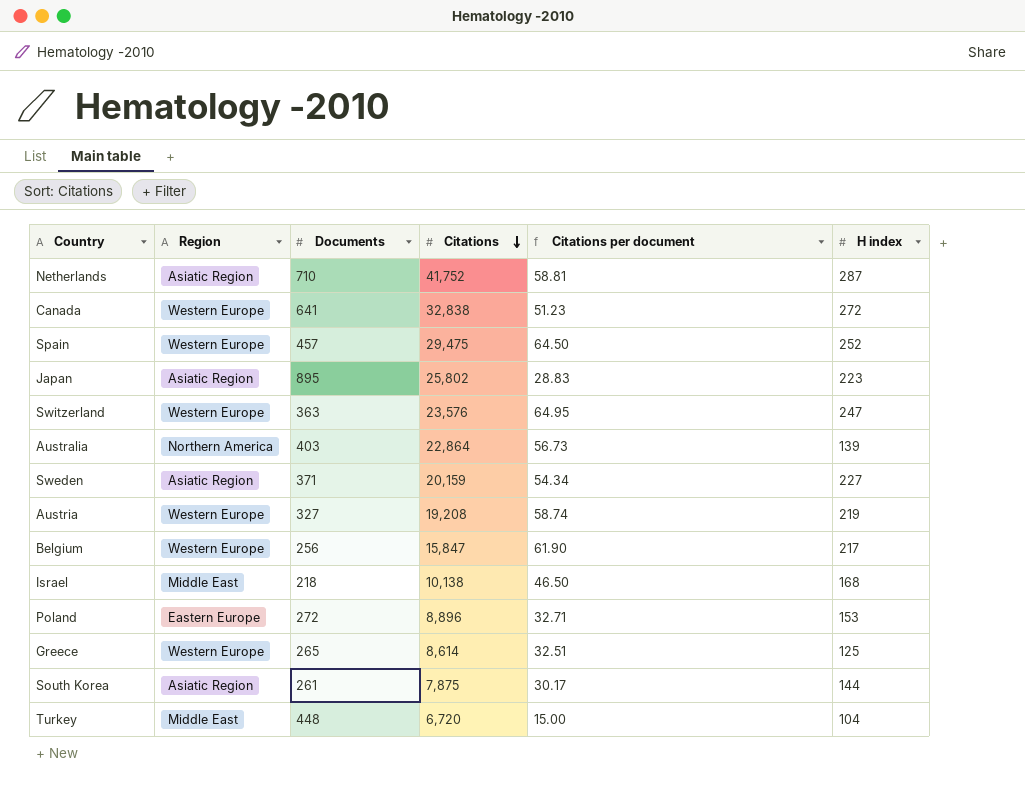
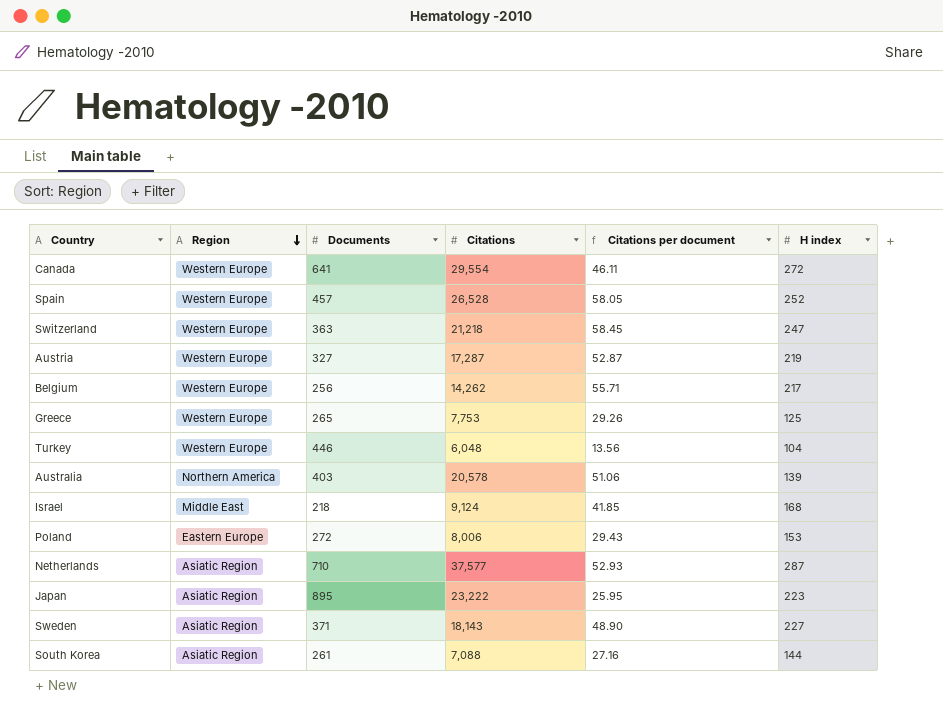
row order: Citations descending -> Region descending
Canada | Citations: 32,838 -> 29,554
Canada | Citations per document: 51.23 -> 46.11
Spain | Citations: 29,475 -> 26,528
Spain | Citations per document: 64.50 -> 58.05
Switzerland | Citations: 23,576 -> 21,218
Switzerland | Citations per document: 64.95 -> 58.45
Austria | Citations: 19,208 -> 17,287
Austria | Citations per document: 58.74 -> 52.87
Belgium | Citations: 15,847 -> 14,262
Belgium | Citations per document: 61.90 -> 55.71
Greece | Citations: 8,614 -> 7,753
Greece | Citations per document: 32.51 -> 29.26
Turkey | Region: Middle East -> Western Europe
Turkey | Documents: 448 -> 446
Turkey | Citations: 6,720 -> 6,048
Turkey | Citations per document: 15.00 -> 13.56
Australia | Citations: 22,864 -> 20,578
Australia | Citations per document: 56.73 -> 51.06
Israel | Citations: 10,138 -> 9,124
Israel | Citations per document: 46.50 -> 41.85
Poland | Citations: 8,896 -> 8,006
Poland | Citations per document: 32.71 -> 29.43
Netherlands | Citations: 41,752 -> 37,577
Netherlands | Citations per document: 58.81 -> 52.93
Japan | Citations: 25,802 -> 23,222
Japan | Citations per document: 28.83 -> 25.95
Sweden | Citations: 20,159 -> 18,143
Sweden | Citations per document: 54.34 -> 48.90
South Korea | Citations: 7,875 -> 7,088
South Korea | Citations per document: 30.17 -> 27.16

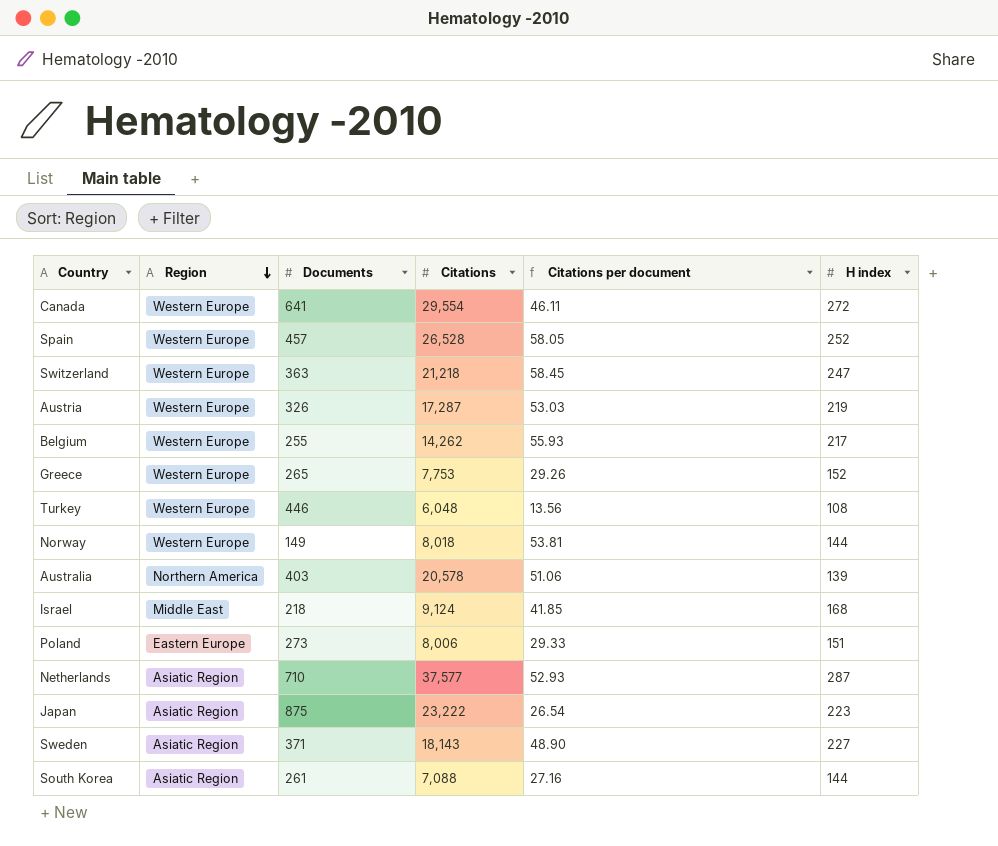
Austria | Documents: 327 -> 326
Austria | Citations per document: 52.87 -> 53.03
Belgium | Documents: 256 -> 255
Belgium | Citations per document: 55.71 -> 55.93
Greece | H index: 125 -> 152
Turkey | H index: 104 -> 108
row Norway: none -> Western Europe | 149 | 8,018 | 53.81 | 144
Poland | Documents: 272 -> 273
Poland | Citations per document: 29.43 -> 29.33
Poland | H index: 153 -> 151
Japan | Documents: 895 -> 875
Japan | Citations per document: 25.95 -> 26.54

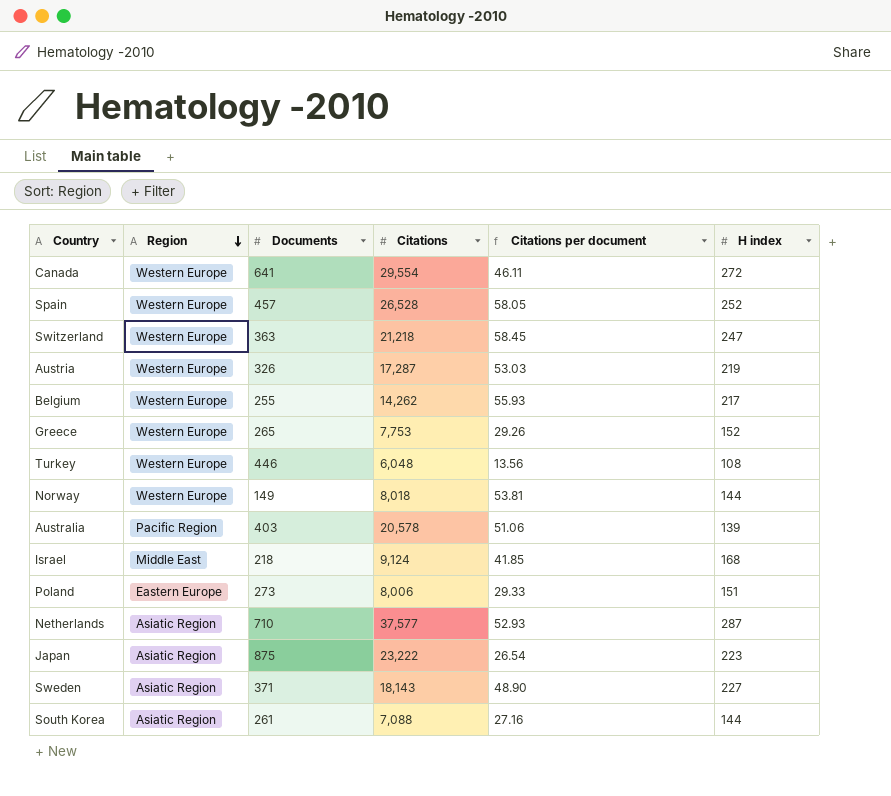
Australia | Region: Northern America -> Pacific Region

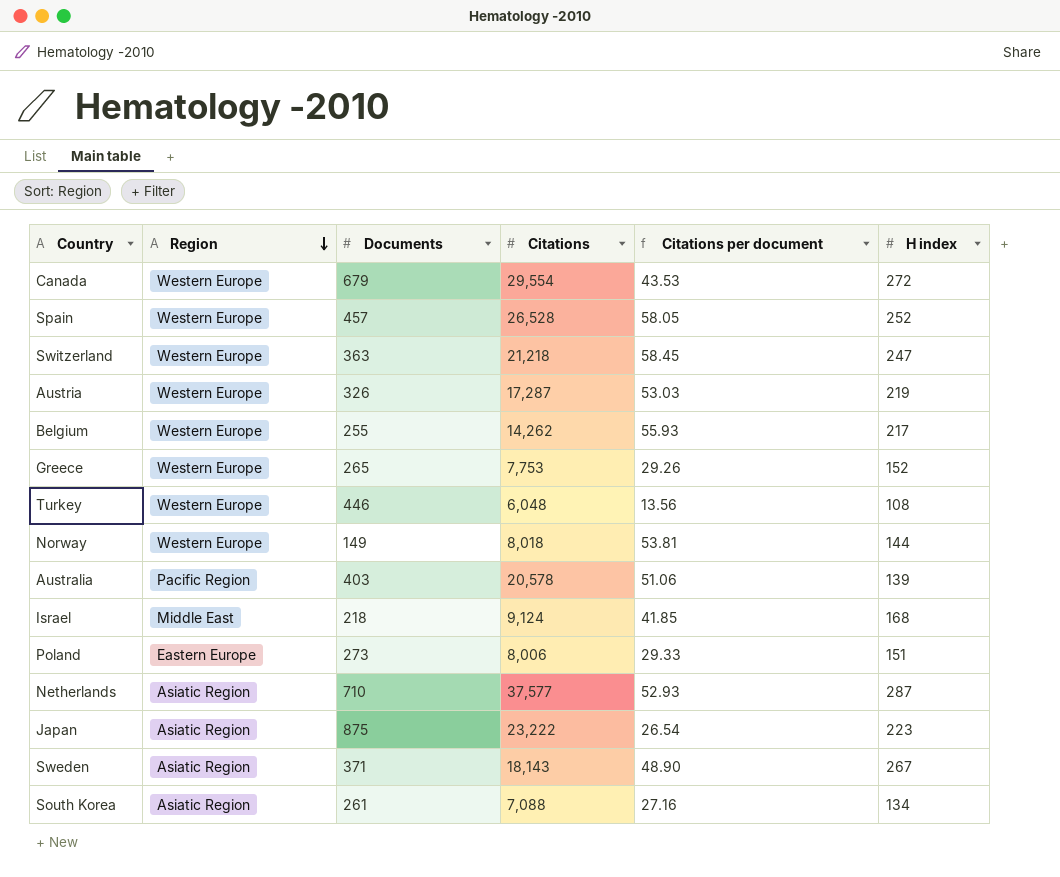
Canada | Documents: 641 -> 679
Canada | Citations per document: 46.11 -> 43.53
Sweden | H index: 227 -> 267
South Korea | H index: 144 -> 134

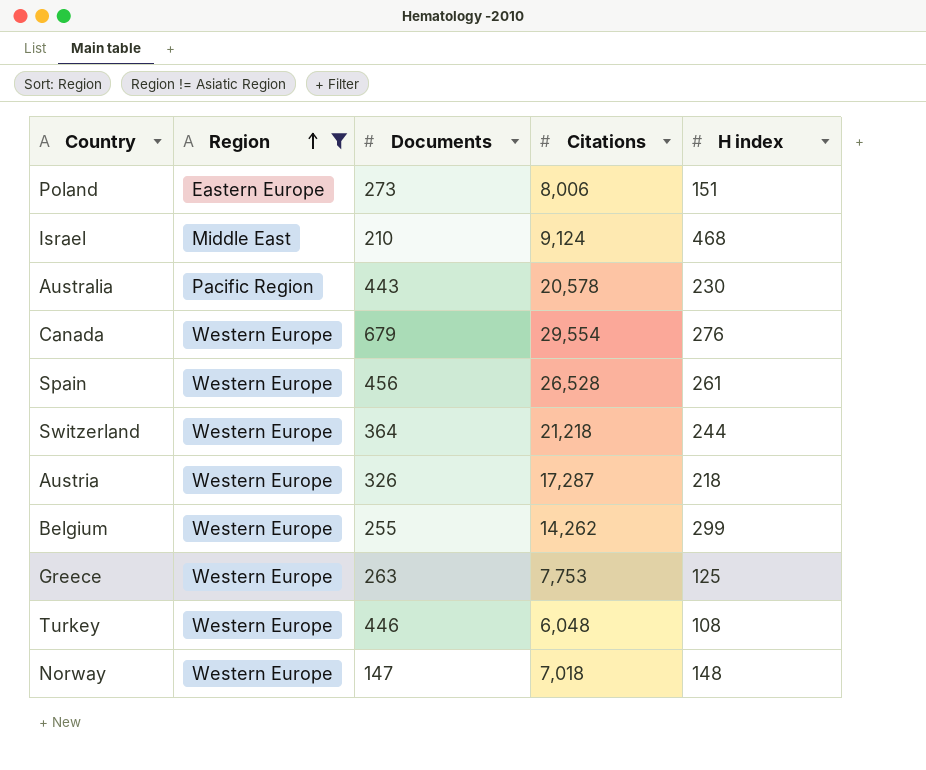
filter: none -> Region != Asiatic Region
row order: Region descending -> Region ascending
column Citations per document | formula: [Citations] / [Documents] -> none
Israel | Documents: 218 -> 210
Israel | H index: 168 -> 468
Australia | Documents: 403 -> 443
Australia | H index: 139 -> 230
Canada | H index: 272 -> 276
Spain | Documents: 457 -> 456
Spain | H index: 252 -> 261
Switzerland | Documents: 363 -> 364
Switzerland | H index: 247 -> 244
Austria | H index: 219 -> 218
Belgium | H index: 217 -> 299
Greece | Documents: 265 -> 263
Greece | H index: 152 -> 125
Norway | Documents: 149 -> 147
Norway | Citations: 8,018 -> 7,018
Norway | H index: 144 -> 148

